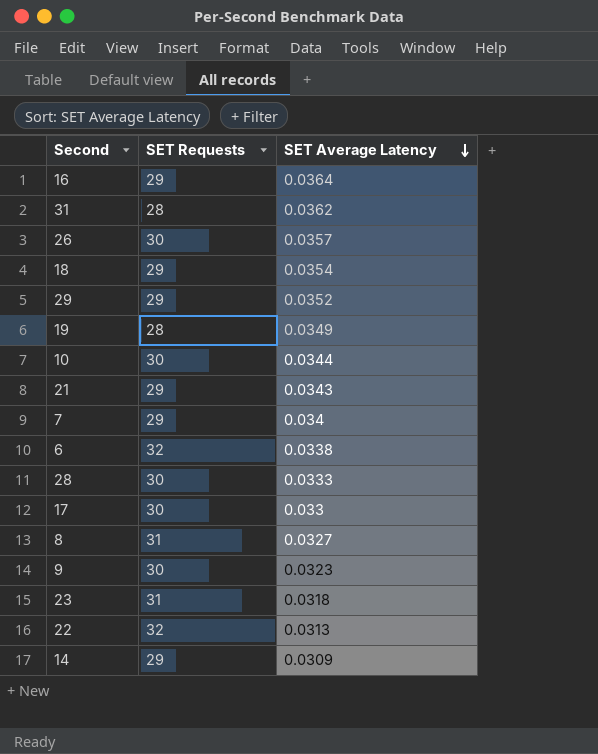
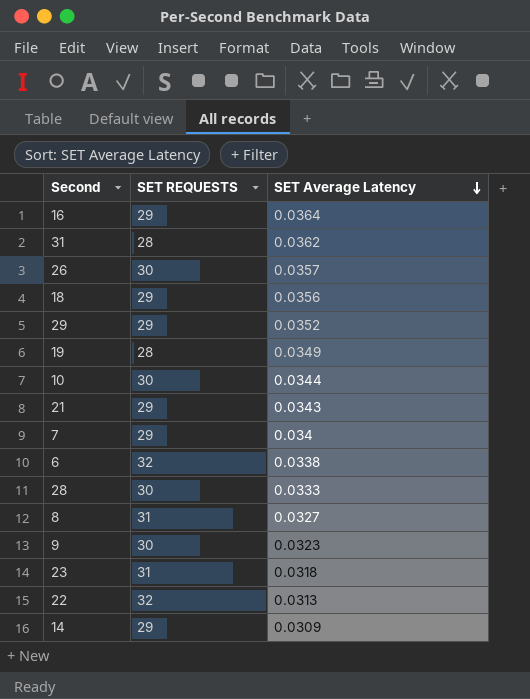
column name: SET Requests -> SET REQUESTS
row 17: 30 | 0.033 -> none
18 | SET Average Latency: 0.0354 -> 0.0356

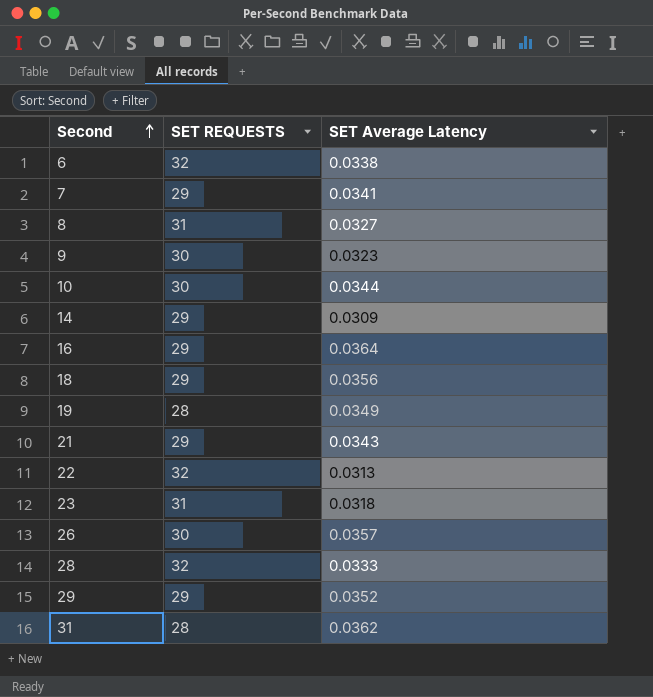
row order: SET Average Latency descending -> Second ascending
7 | SET Average Latency: 0.034 -> 0.0341
28 | SET REQUESTS: 30 -> 32

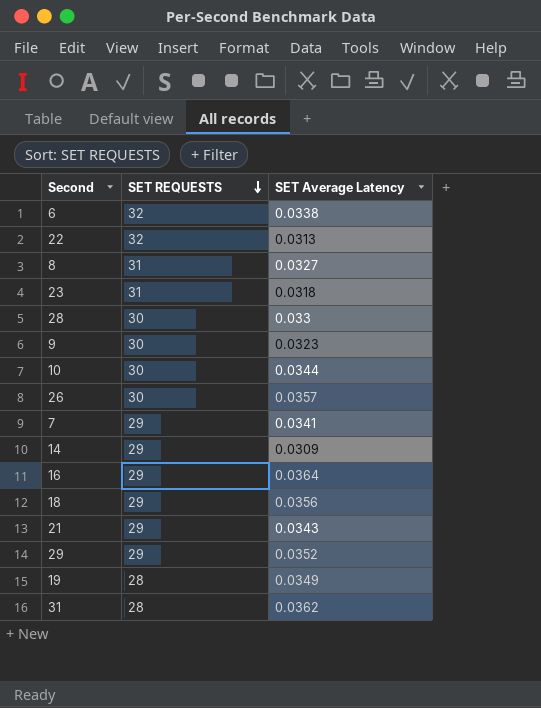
row order: Second ascending -> SET REQUESTS descending
28 | SET REQUESTS: 32 -> 30
28 | SET Average Latency: 0.0333 -> 0.033

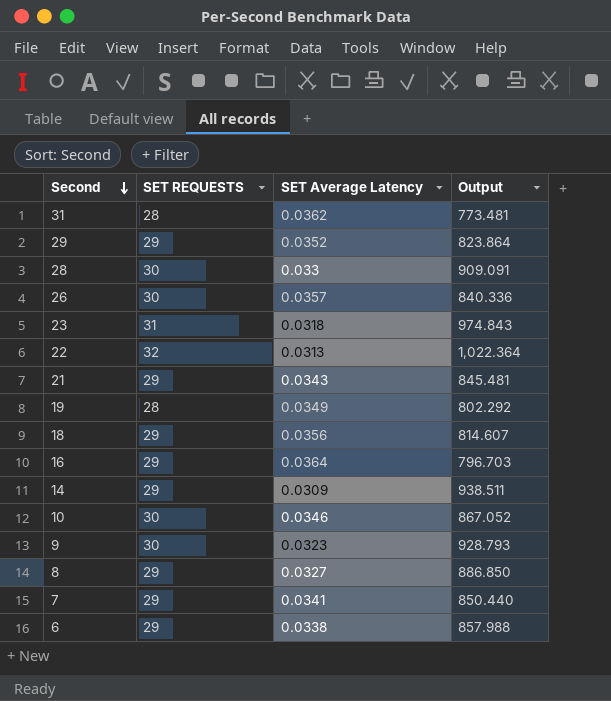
row order: SET REQUESTS descending -> Second descending
column Output | formula: none -> [SET REQUESTS] / [SET Average Latency]
10 | SET Average Latency: 0.0344 -> 0.0346
8 | SET REQUESTS: 31 -> 29
6 | SET REQUESTS: 32 -> 29

